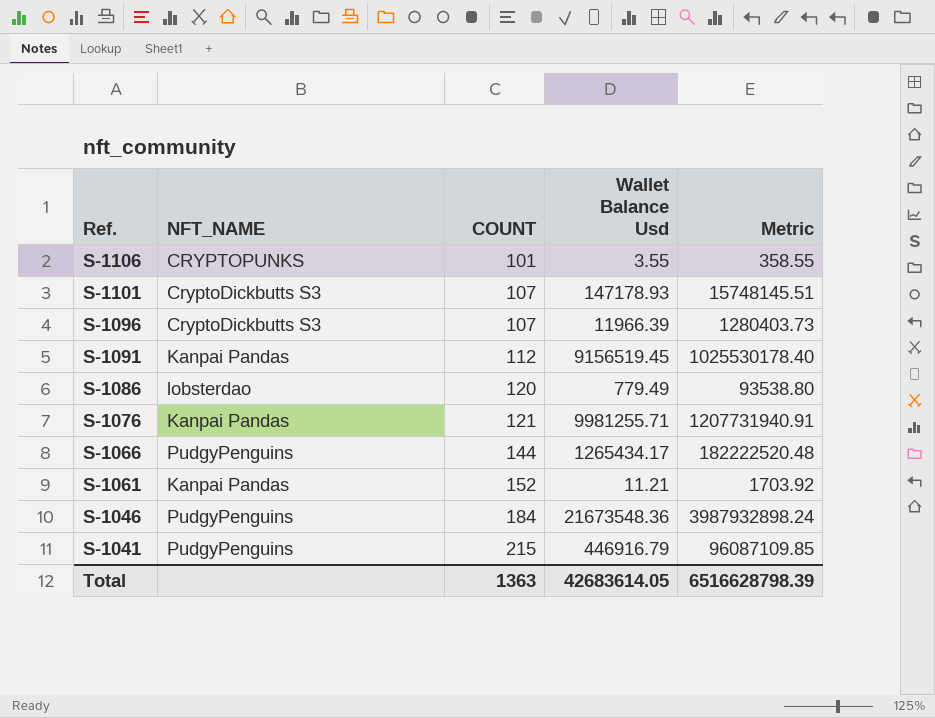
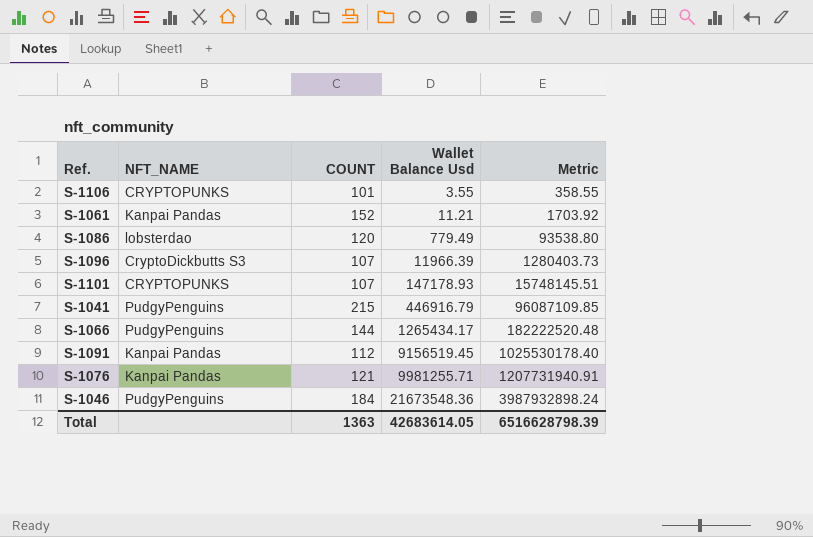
row order: Ref. descending -> Wallet Balance Usd ascending
S-1101 | NFT_NAME: CryptoDickbutts S3 -> CRYPTOPUNKS

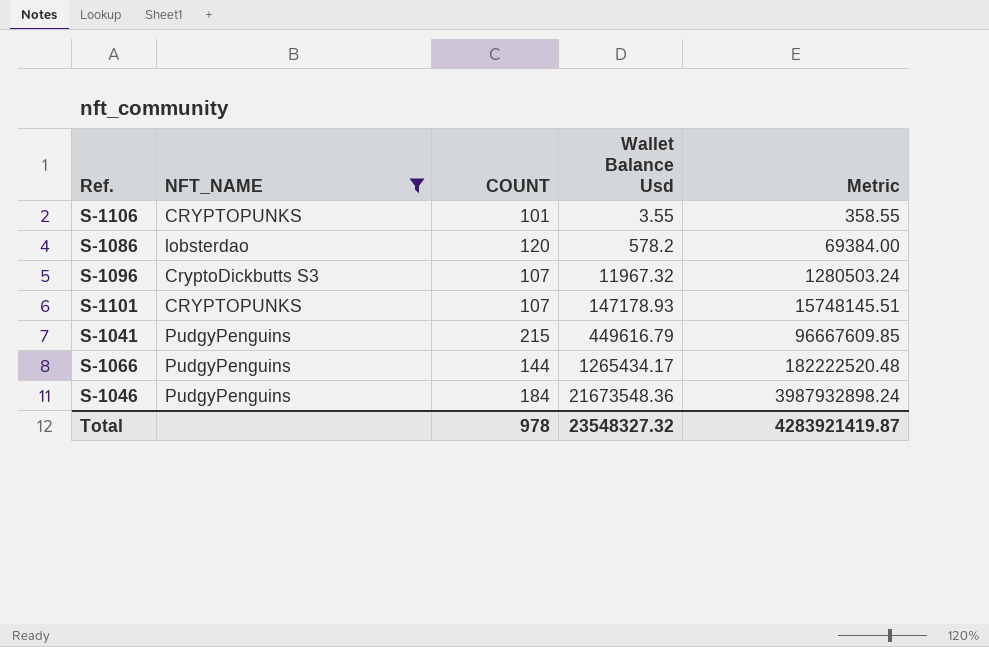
filter: none -> NFT_NAME != Kanpai Pandas
S-1086 | Wallet Balance Usd: 779.49 -> 578.2
S-1086 | Metric: 93538.80 -> 69384.00
S-1096 | Wallet Balance Usd: 11966.39 -> 11967.32
S-1096 | Metric: 1280403.73 -> 1280503.24
S-1041 | Wallet Balance Usd: 446916.79 -> 449616.79
S-1041 | Metric: 96087109.85 -> 96667609.85
Total | COUNT: 1363 -> 978
Total | Wallet Balance Usd: 42683614.05 -> 23548327.32
Total | Metric: 6516628798.39 -> 4283921419.87

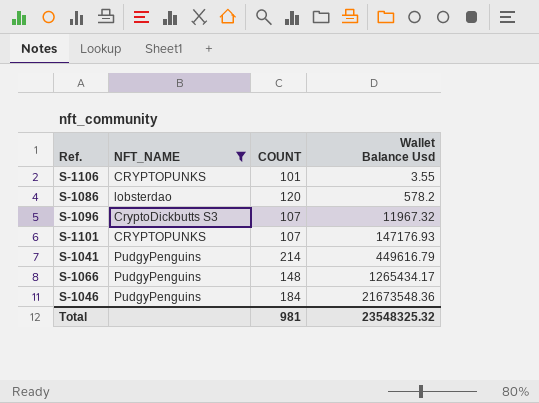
column Metric | formula: [COUNT] * [Wallet Balance Usd] -> none
S-1101 | Wallet Balance Usd: 147178.93 -> 147176.93
S-1041 | COUNT: 215 -> 214
S-1066 | COUNT: 144 -> 148
Total | COUNT: 978 -> 981
Total | Wallet Balance Usd: 23548327.32 -> 23548325.32

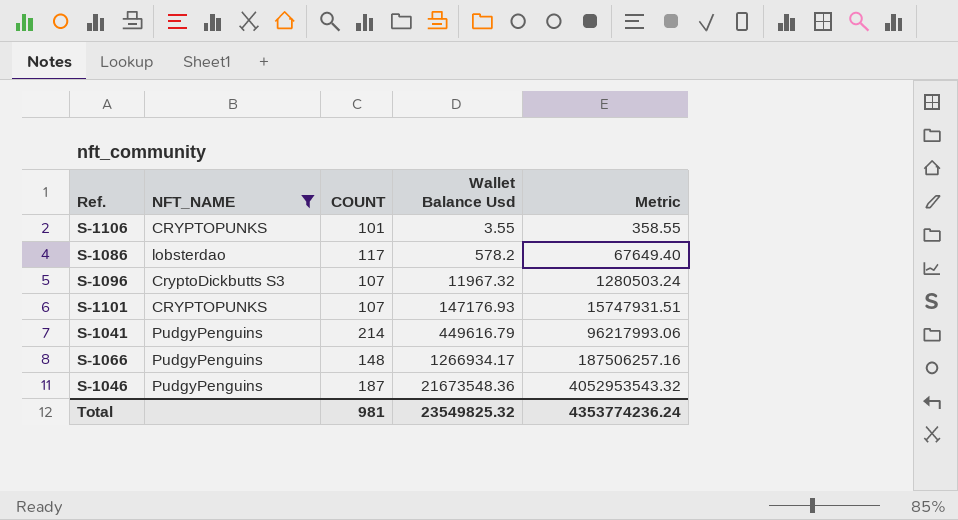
column Metric | formula: none -> [COUNT] * [Wallet Balance Usd]
S-1086 | COUNT: 120 -> 117
S-1066 | Wallet Balance Usd: 1265434.17 -> 1266934.17
S-1046 | COUNT: 184 -> 187
Total | Wallet Balance Usd: 23548325.32 -> 23549825.32

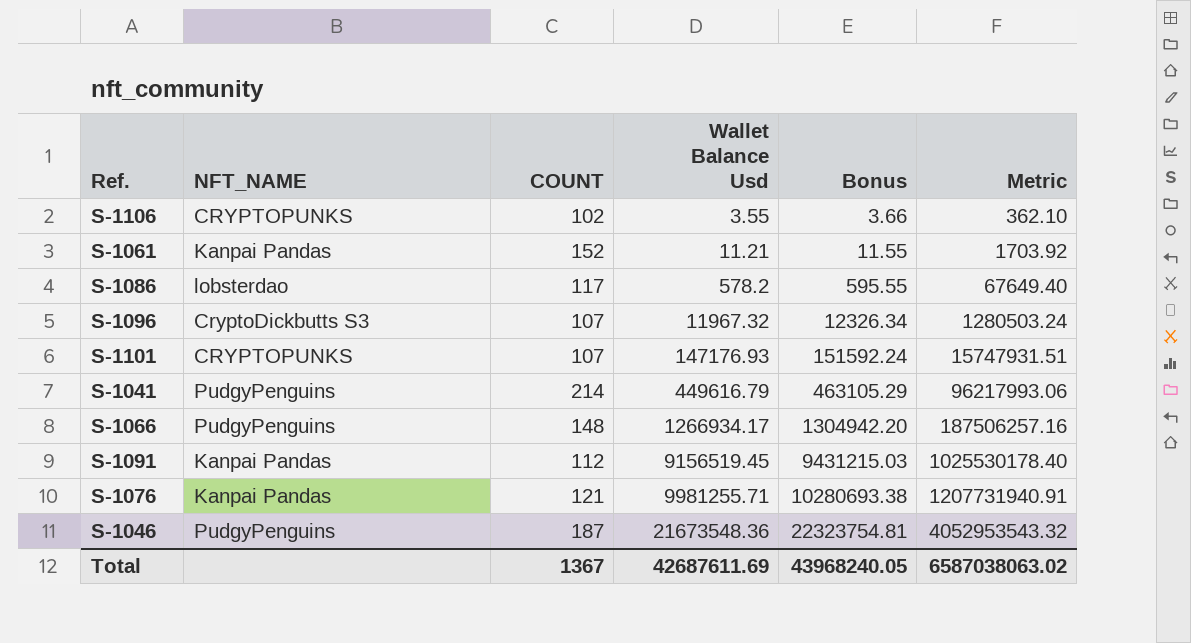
filter: NFT_NAME != Kanpai Pandas -> none
column Bonus | formula: none -> [Wallet Balance Usd] * 1.03
S-1106 | COUNT: 101 -> 102
S-1106 | Metric: 358.55 -> 362.10
Total | COUNT: 981 -> 1367
Total | Wallet Balance Usd: 23549825.32 -> 42687611.69
Total | Metric: 4353774236.24 -> 6587038063.02

